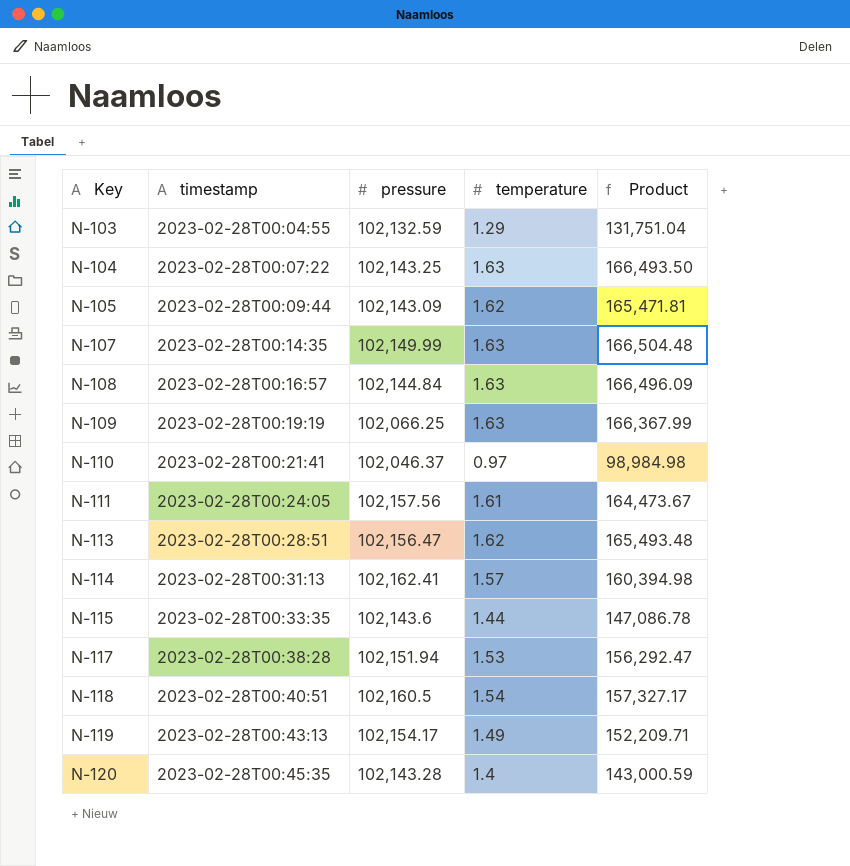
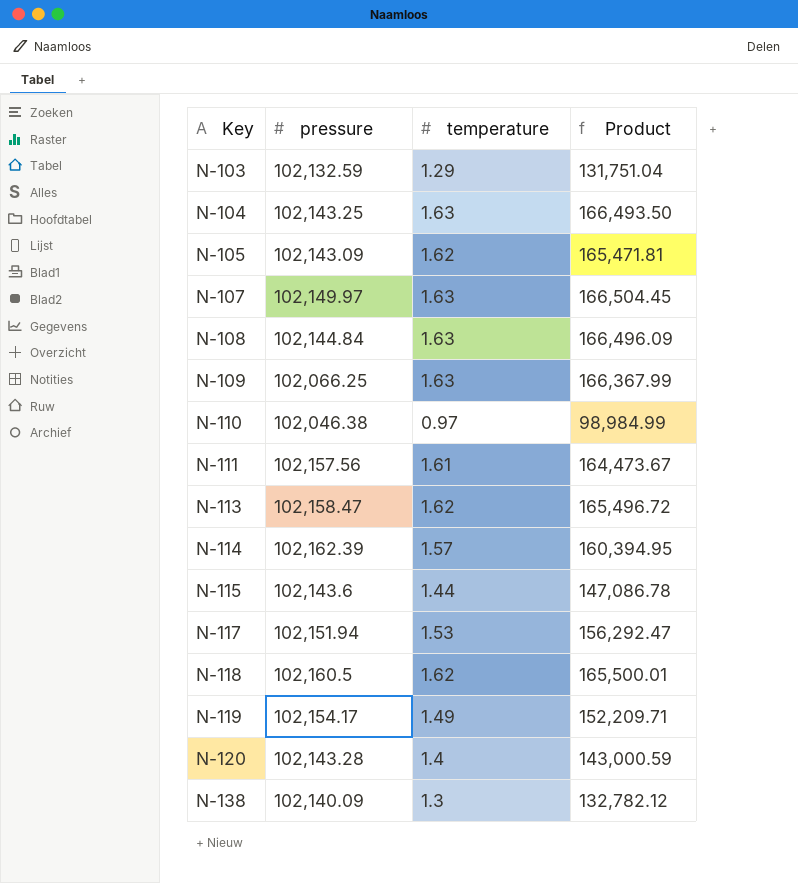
column timestamp | position: 2 -> none
N-107 | pressure: 102,149.99 -> 102,149.97
N-107 | Product: 166,504.48 -> 166,504.45
N-110 | pressure: 102,046.37 -> 102,046.38
N-110 | Product: 98,984.98 -> 98,984.99
N-113 | pressure: 102,156.47 -> 102,158.47
N-113 | Product: 165,493.48 -> 165,496.72
N-114 | pressure: 102,162.41 -> 102,162.39
N-114 | Product: 160,394.98 -> 160,394.95
N-118 | temperature: 1.54 -> 1.62
N-118 | Product: 157,327.17 -> 165,500.01
row N-138: none -> 102,140.09 | 1.3 | 132,782.12

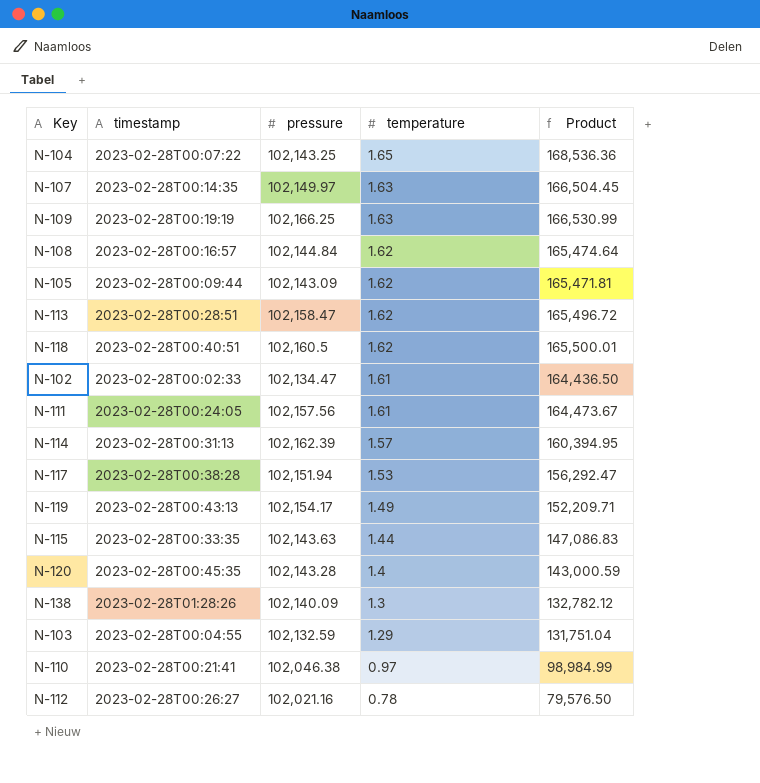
row order: Key ascending -> temperature descending
column timestamp | position: none -> 2
N-104 | temperature: 1.63 -> 1.65
N-104 | Product: 166,493.50 -> 168,536.36
N-109 | pressure: 102,066.25 -> 102,166.25
N-109 | Product: 166,367.99 -> 166,530.99
N-108 | temperature: 1.63 -> 1.62
N-108 | Product: 166,496.09 -> 165,474.64
row N-102: none -> 2023-02-28T00:02:33 | 102,134.47 | 1.61 | 164,436.50
N-115 | pressure: 102,143.6 -> 102,143.63
N-115 | Product: 147,086.78 -> 147,086.83
row N-112: none -> 2023-02-28T00:26:27 | 102,021.16 | 0.78 | 79,576.50

